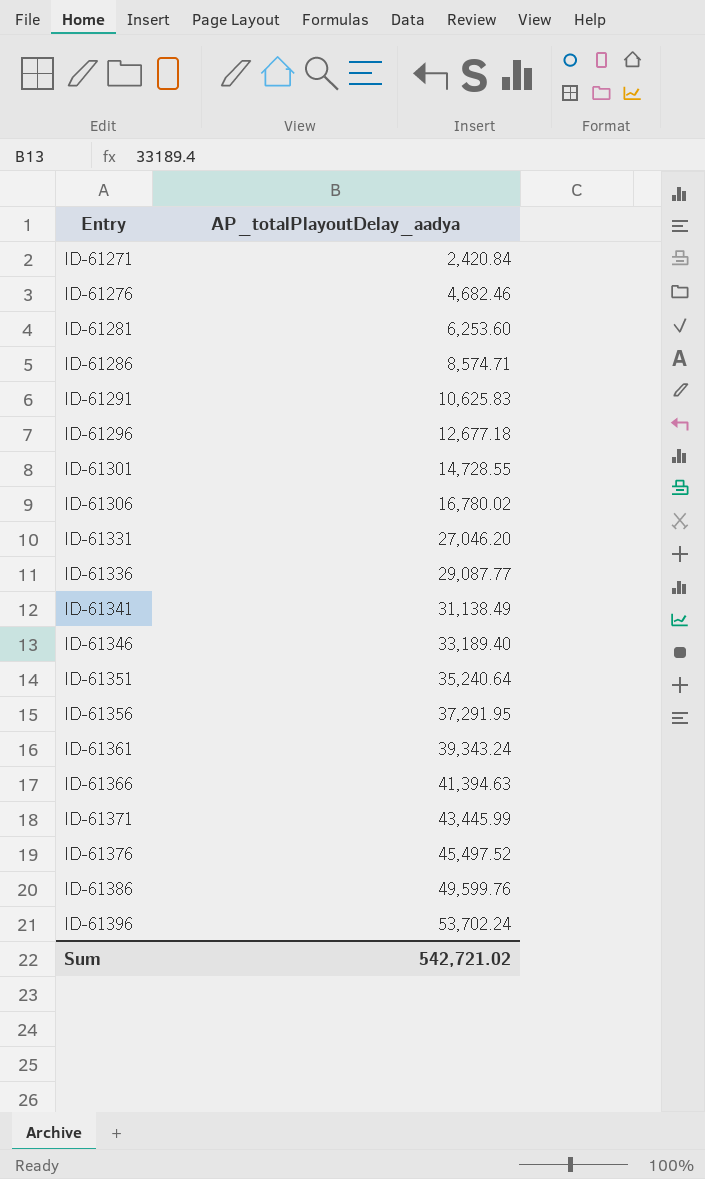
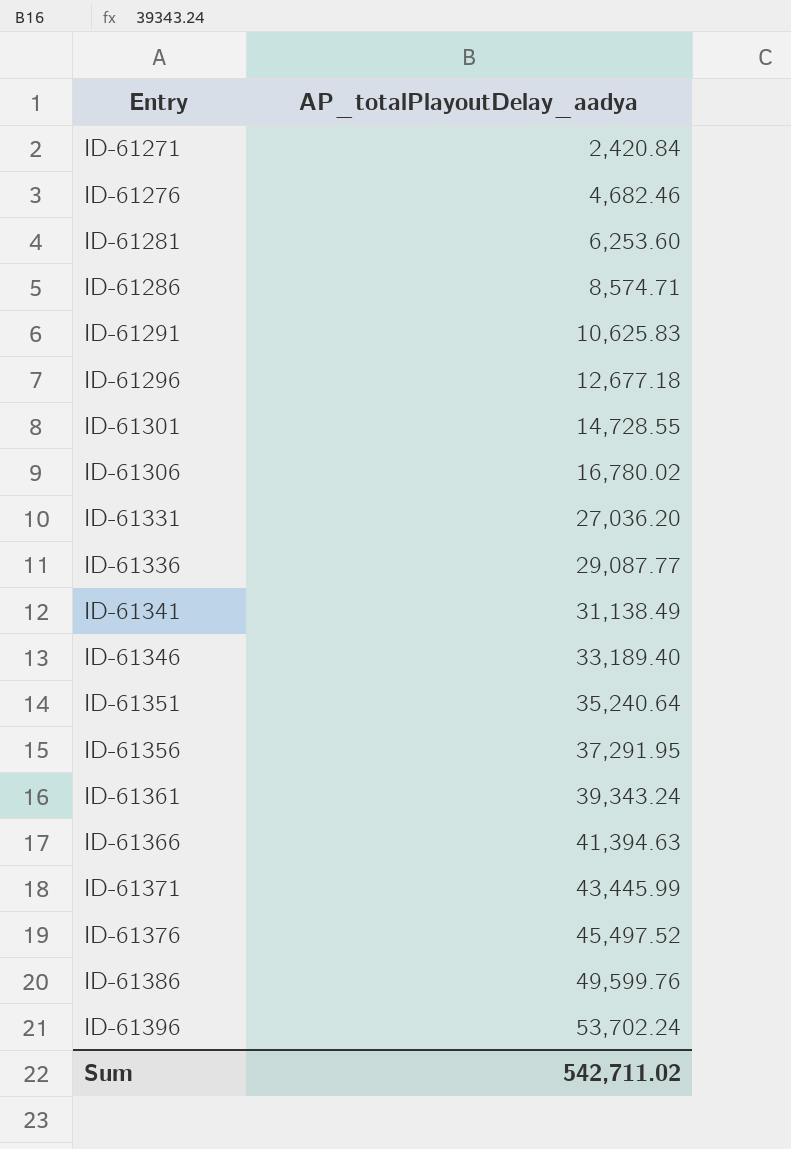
ID-61331 | AP_totalPlayoutDelay_aadya: 27,046.20 -> 27,036.20
Sum | AP_totalPlayoutDelay_aadya: 542,721.02 -> 542,711.02

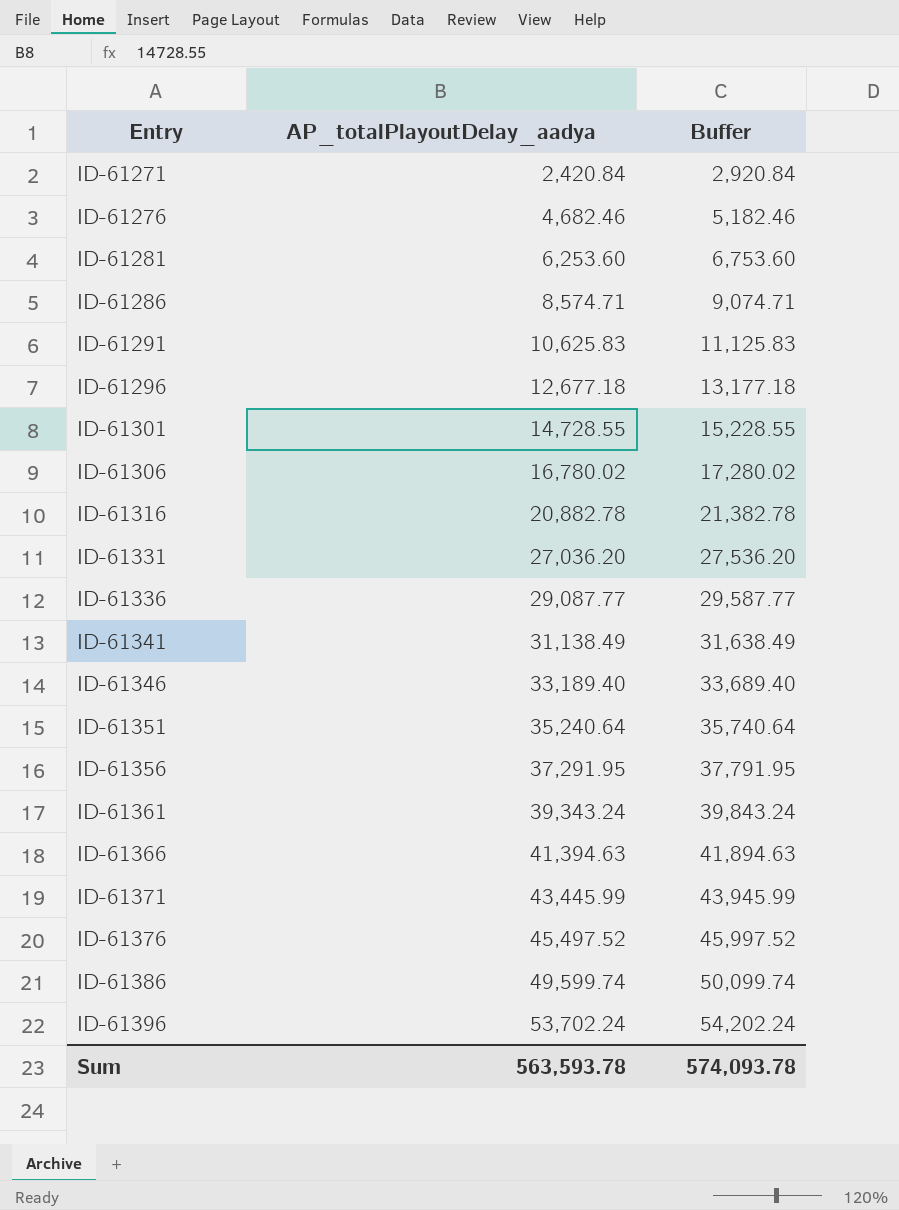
column Buffer | formula: none -> [AP_totalPlayoutDelay_aadya] + 500
row ID-61316: none -> 20,882.78 | 21,382.78
ID-61386 | AP_totalPlayoutDelay_aadya: 49,599.76 -> 49,599.74
Sum | AP_totalPlayoutDelay_aadya: 542,711.02 -> 563,593.78

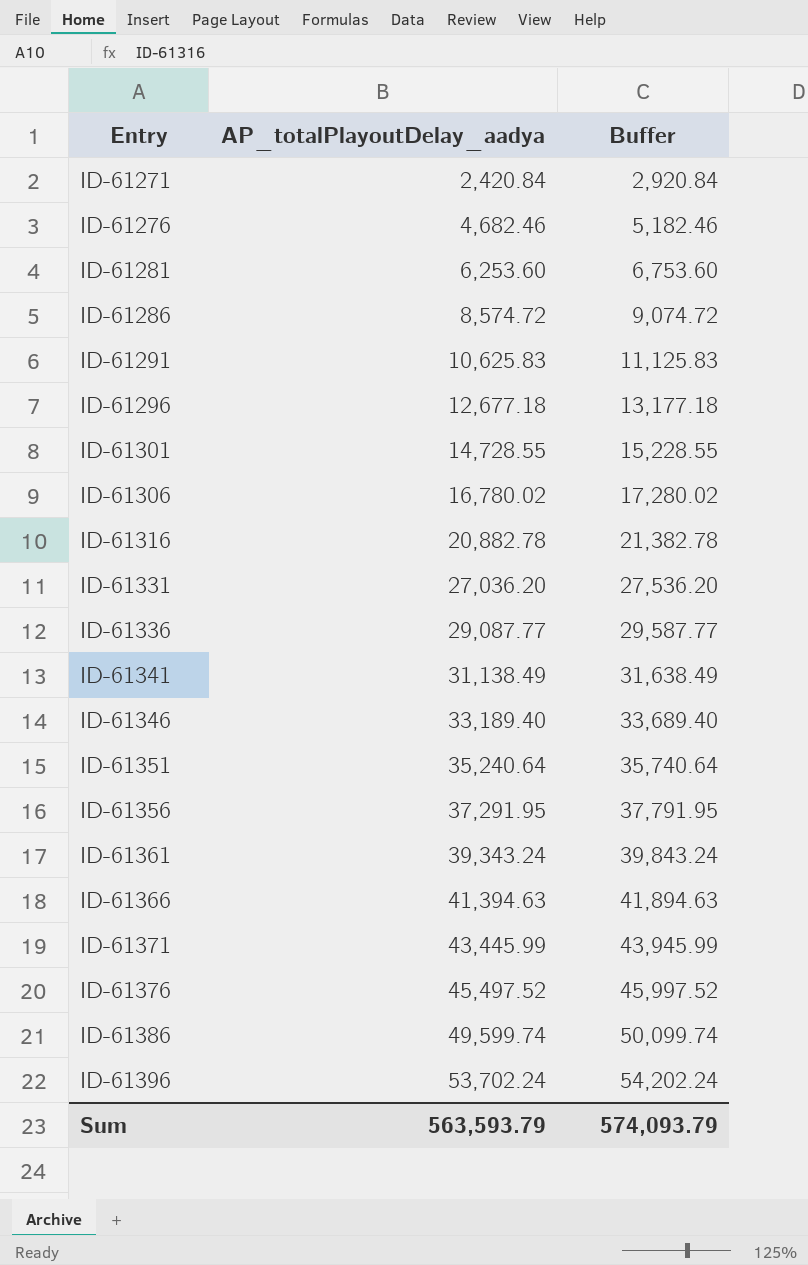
ID-61286 | AP_totalPlayoutDelay_aadya: 8,574.71 -> 8,574.72
ID-61286 | Buffer: 9,074.71 -> 9,074.72
Sum | AP_totalPlayoutDelay_aadya: 563,593.78 -> 563,593.79
Sum | Buffer: 574,093.78 -> 574,093.79

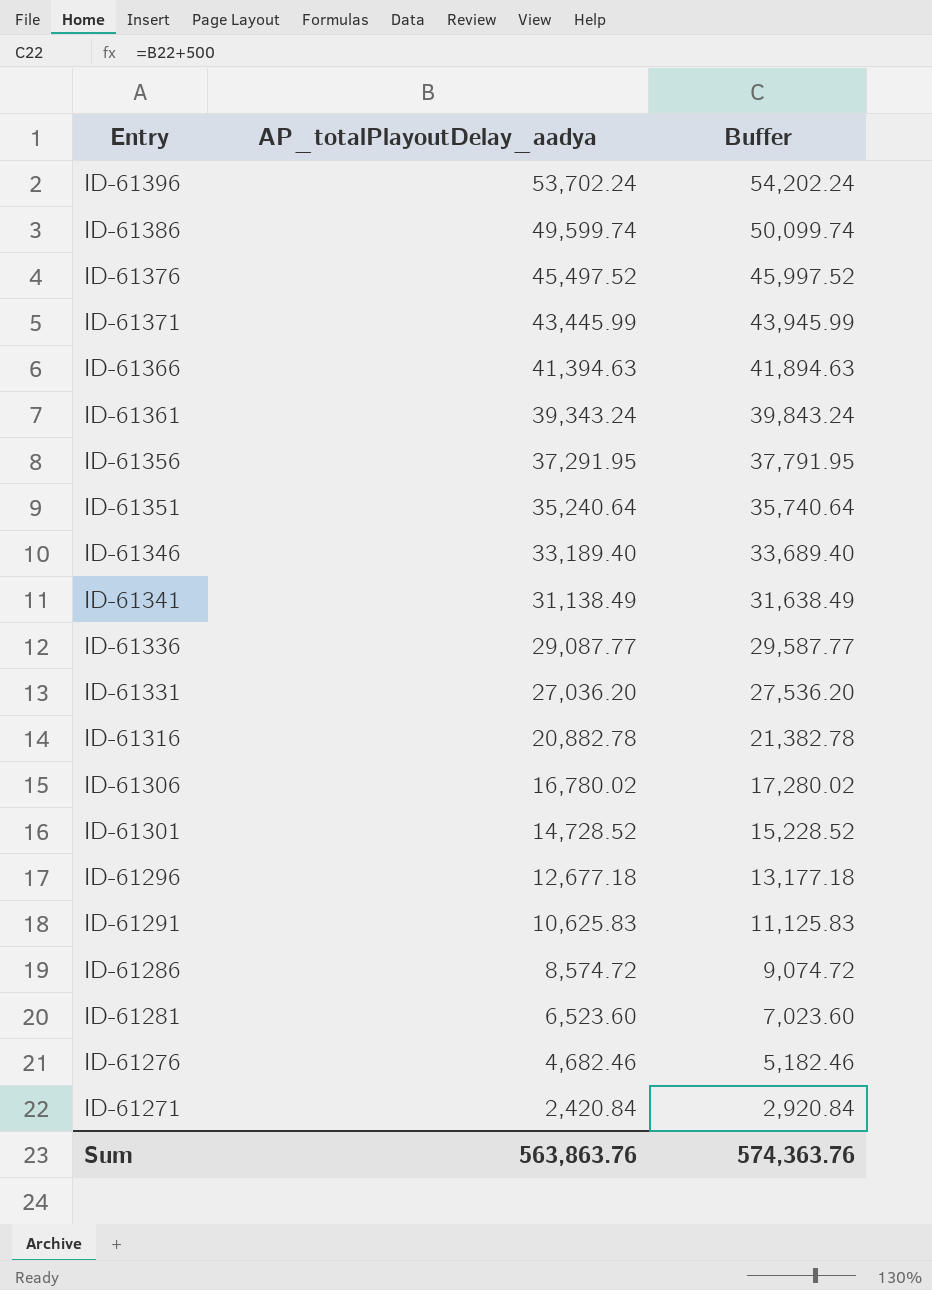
row order: Entry ascending -> Entry descending
ID-61301 | AP_totalPlayoutDelay_aadya: 14,728.55 -> 14,728.52
ID-61301 | Buffer: 15,228.55 -> 15,228.52
ID-61281 | AP_totalPlayoutDelay_aadya: 6,253.60 -> 6,523.60
ID-61281 | Buffer: 6,753.60 -> 7,023.60
Sum | AP_totalPlayoutDelay_aadya: 563,593.79 -> 563,863.76
Sum | Buffer: 574,093.79 -> 574,363.76

